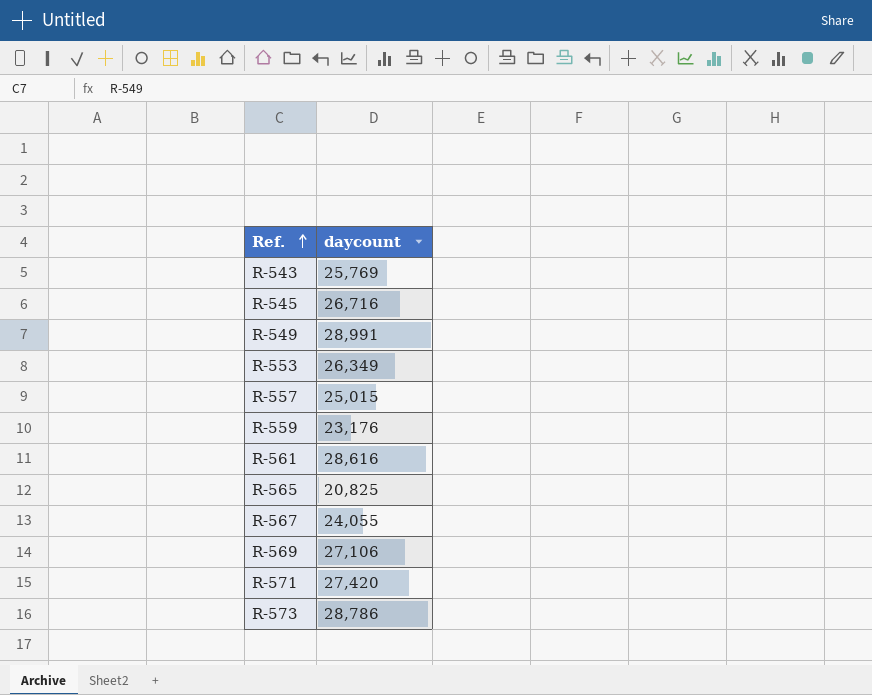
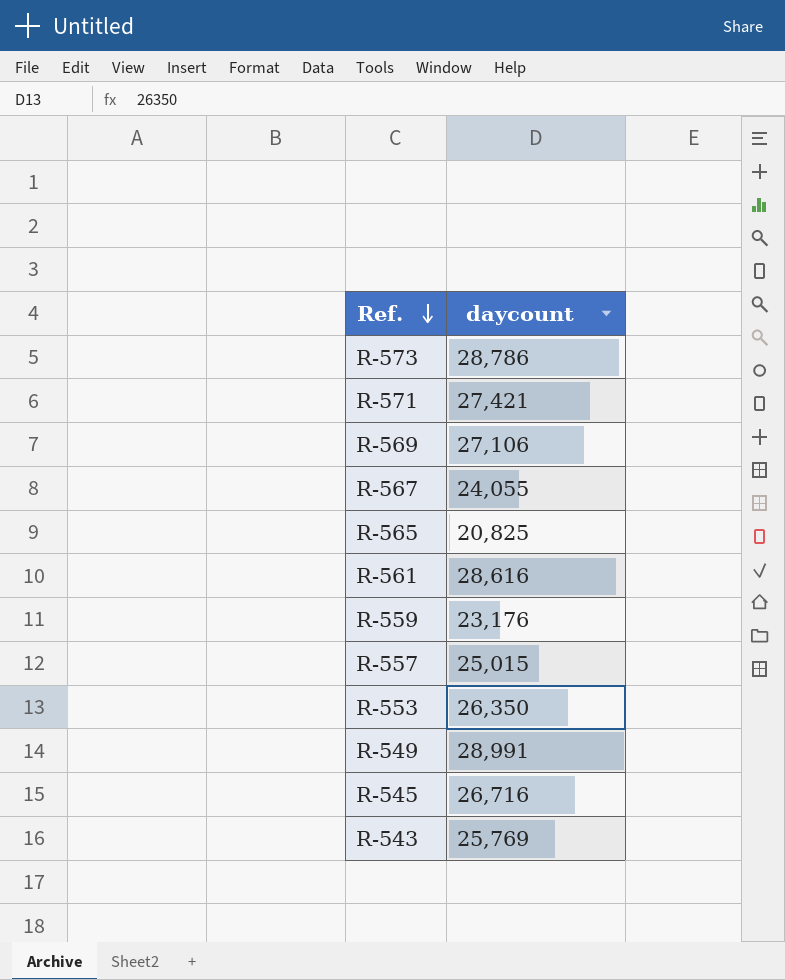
row order: Ref. ascending -> Ref. descending
R-571 | daycount: 27,420 -> 27,421
R-553 | daycount: 26,349 -> 26,350

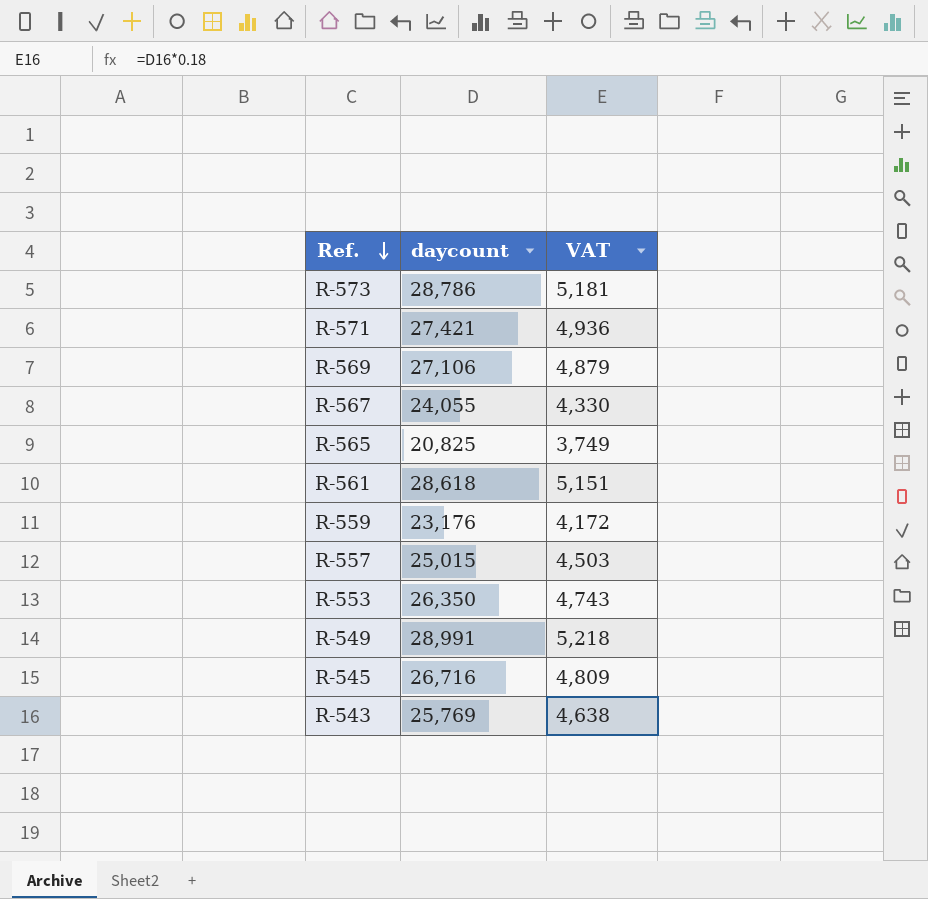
column VAT | formula: none -> [daycount] * 0.18
R-561 | daycount: 28,616 -> 28,618

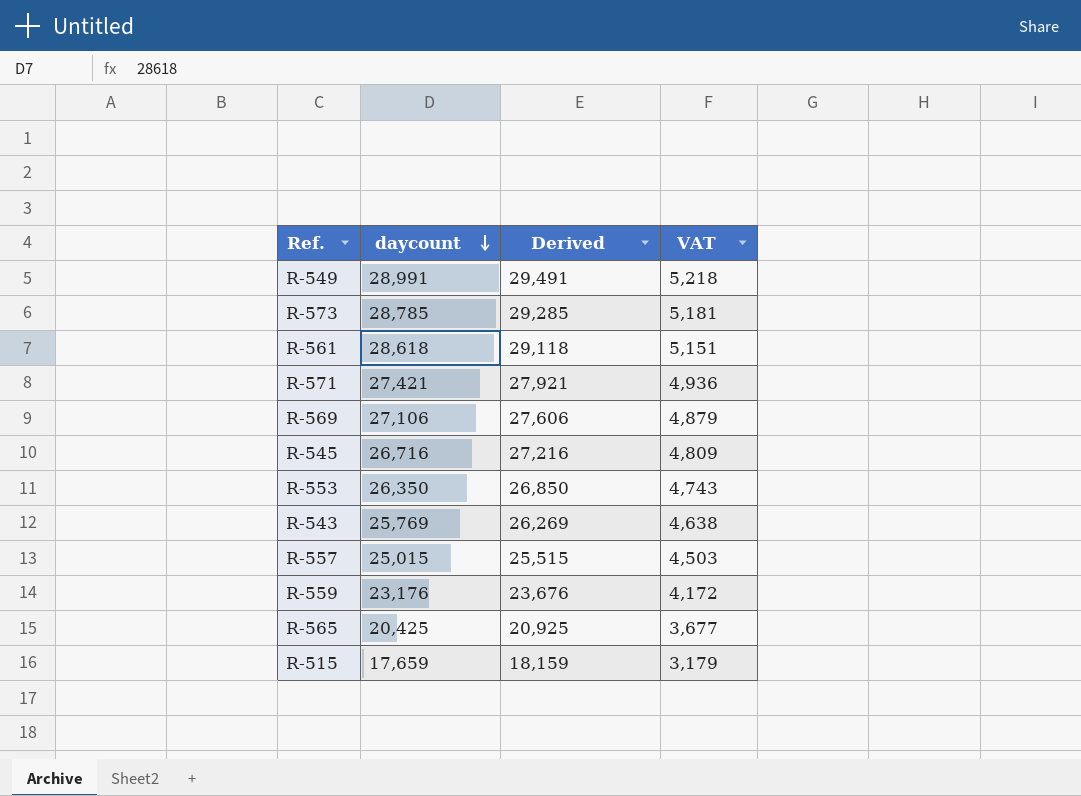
row order: Ref. descending -> daycount descending
column Derived | formula: none -> [daycount] + 500
row R-567: 24,055 | 4,330 -> none
R-573 | daycount: 28,786 -> 28,785
R-565 | daycount: 20,825 -> 20,425
R-565 | VAT: 3,749 -> 3,677
row R-515: none -> 17,659 | 18,159 | 3,179

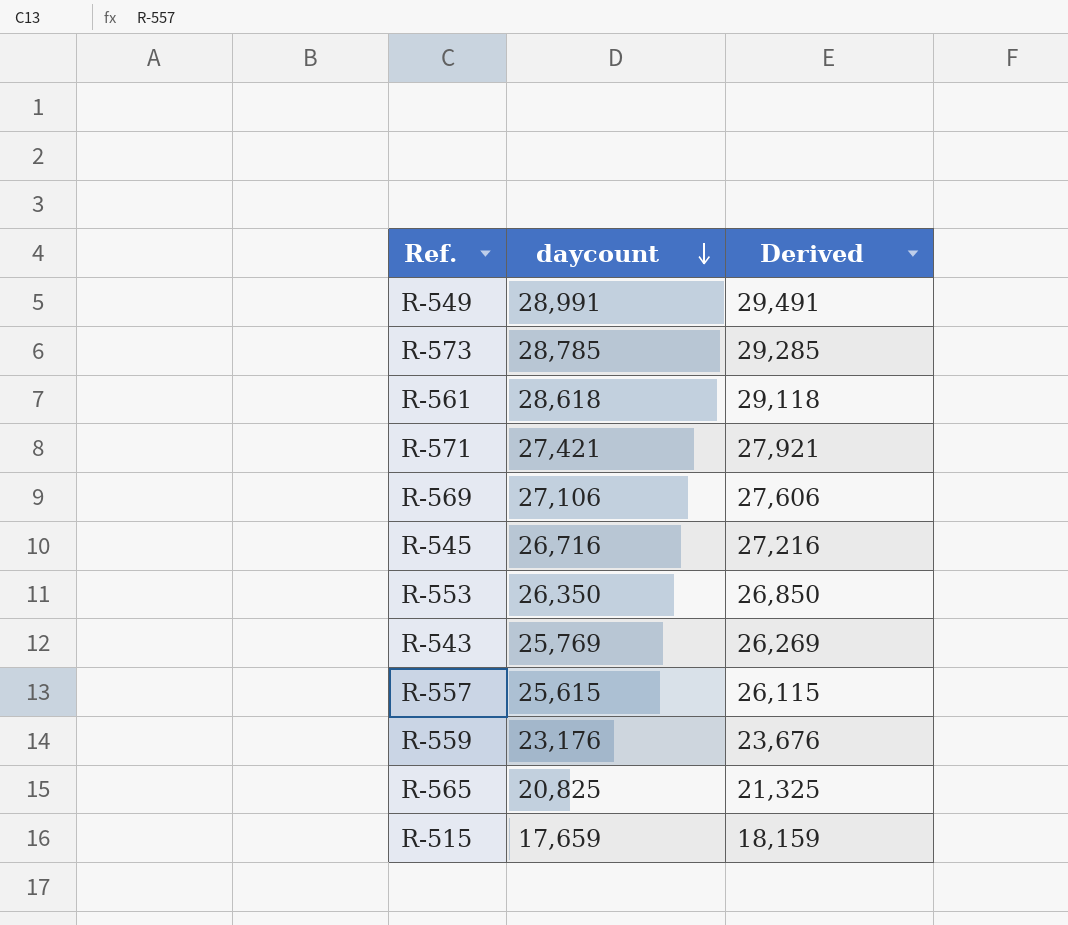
column VAT | formula: [daycount] * 0.18 -> none
R-557 | daycount: 25,015 -> 25,615
R-557 | Derived: 25,515 -> 26,115
R-565 | daycount: 20,425 -> 20,825
R-565 | Derived: 20,925 -> 21,325

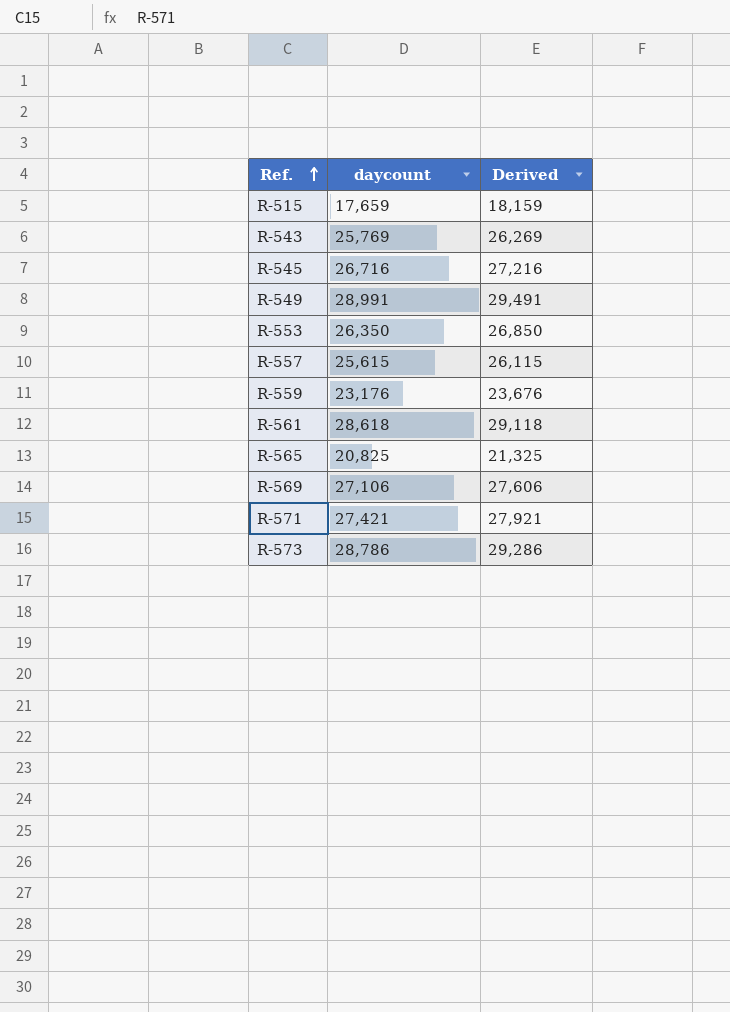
row order: daycount descending -> Ref. ascending
R-573 | daycount: 28,785 -> 28,786
R-573 | Derived: 29,285 -> 29,286

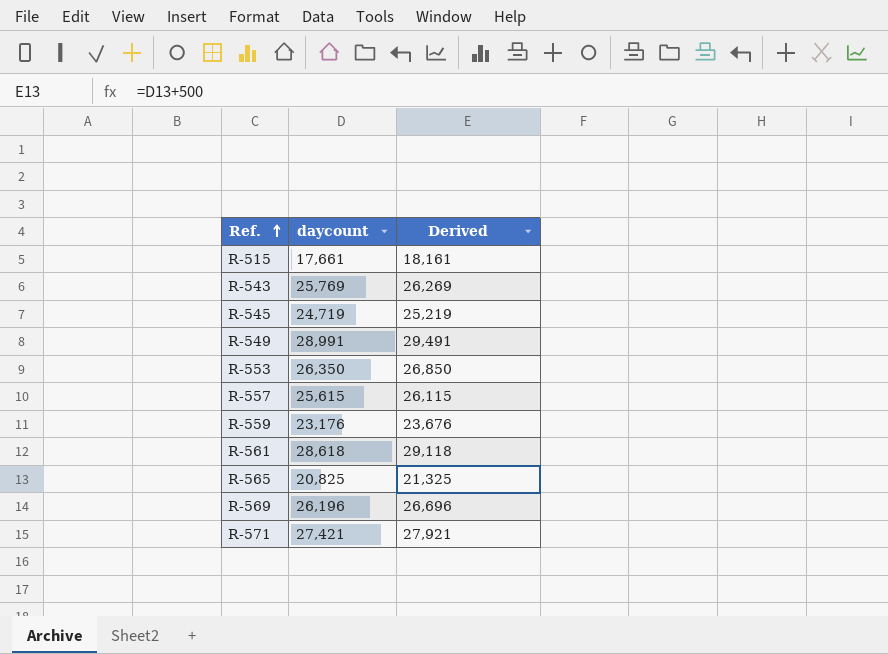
row R-573: 28,786 | 29,286 -> none
R-515 | daycount: 17,659 -> 17,661
R-515 | Derived: 18,159 -> 18,161
R-545 | daycount: 26,716 -> 24,719
R-545 | Derived: 27,216 -> 25,219
R-569 | daycount: 27,106 -> 26,196
R-569 | Derived: 27,606 -> 26,696

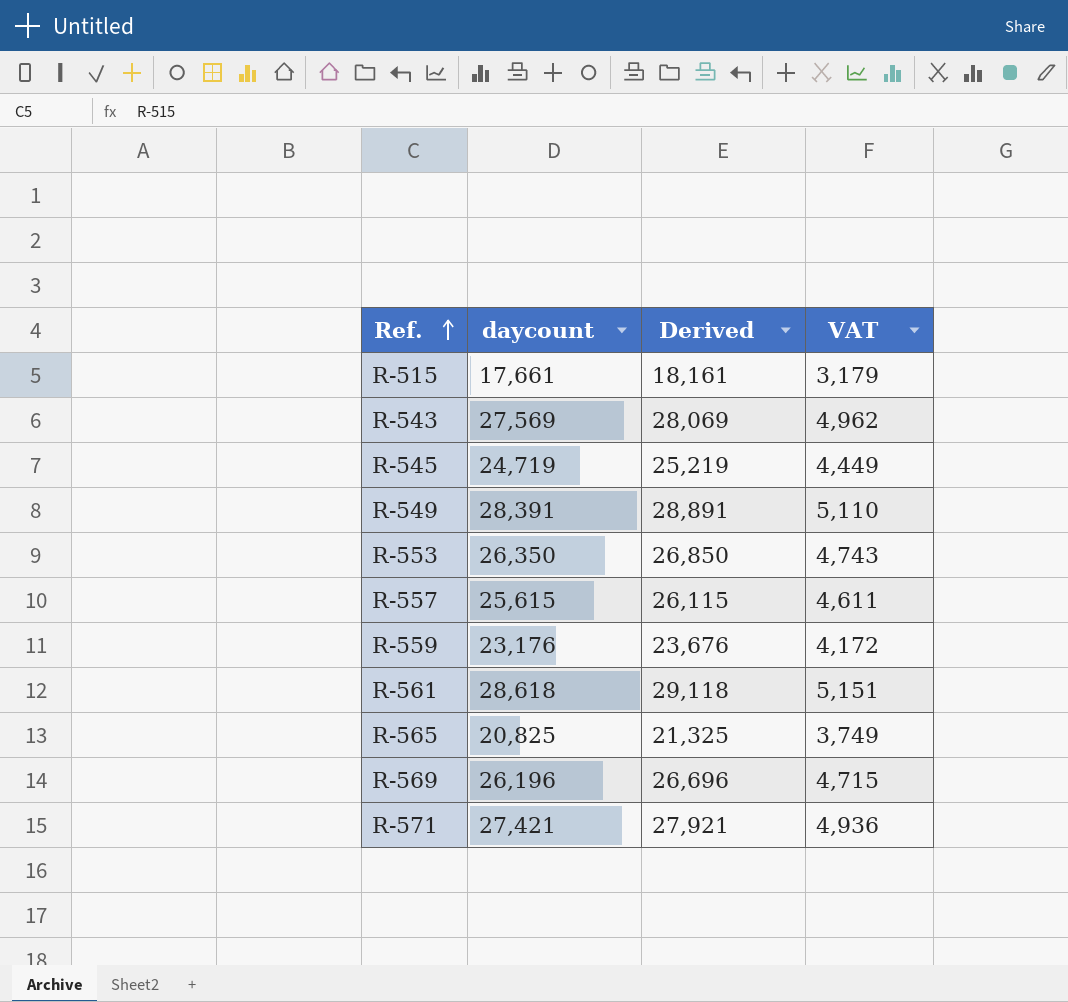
column VAT | formula: none -> [daycount] * 0.18
R-543 | daycount: 25,769 -> 27,569
R-543 | Derived: 26,269 -> 28,069
R-549 | daycount: 28,991 -> 28,391
R-549 | Derived: 29,491 -> 28,891

